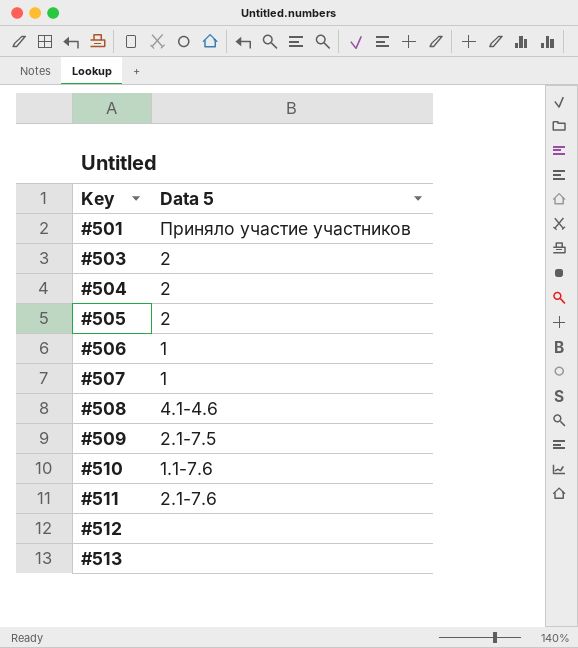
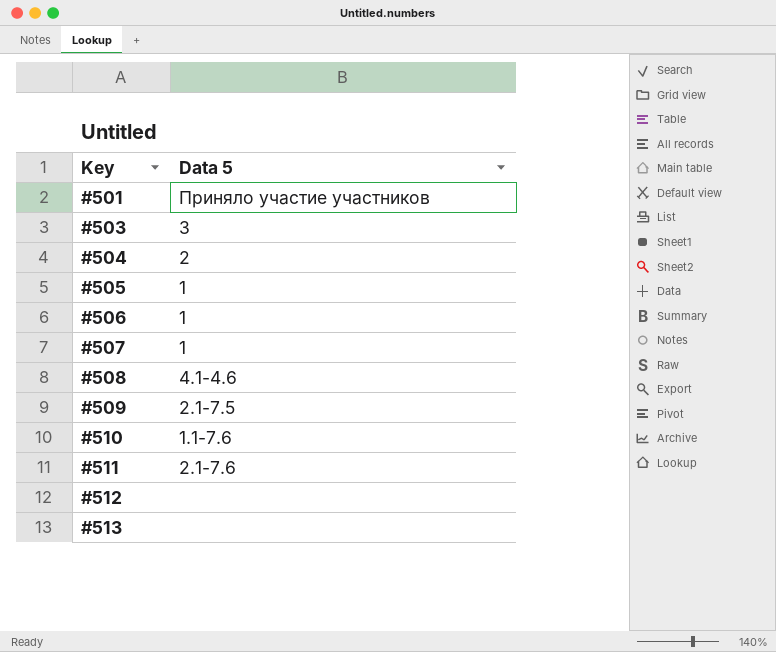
#503 | Data 5: 2 -> 3
#505 | Data 5: 2 -> 1

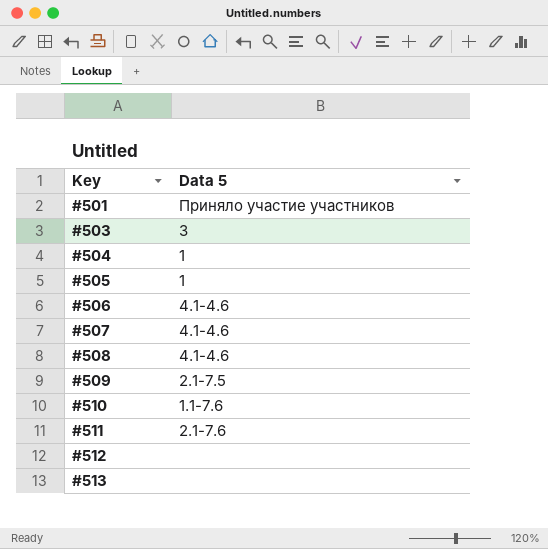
#504 | Data 5: 2 -> 1
#506 | Data 5: 1 -> 4.1-4.6
#507 | Data 5: 1 -> 4.1-4.6

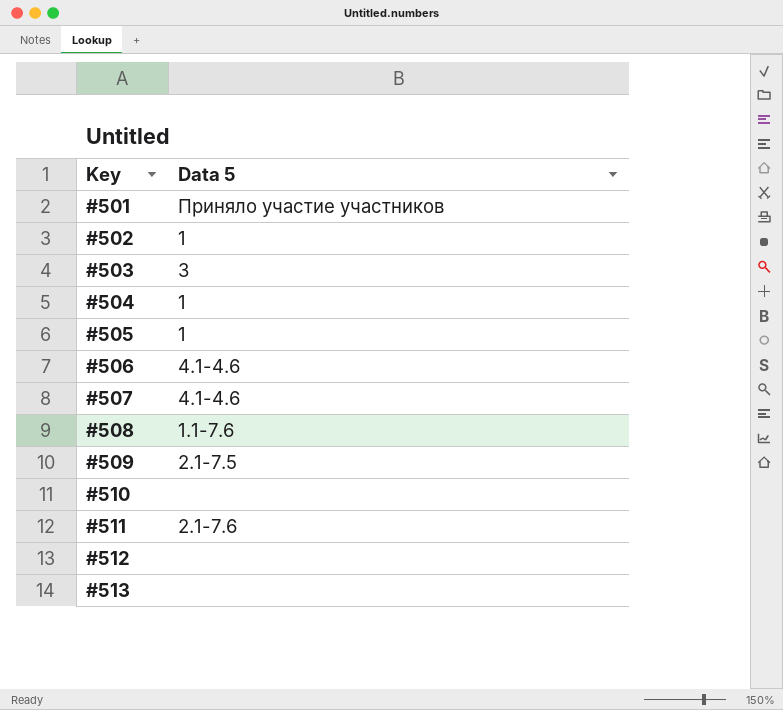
row #502: none -> 1
#508 | Data 5: 4.1-4.6 -> 1.1-7.6
#510 | Data 5: 1.1-7.6 -> none

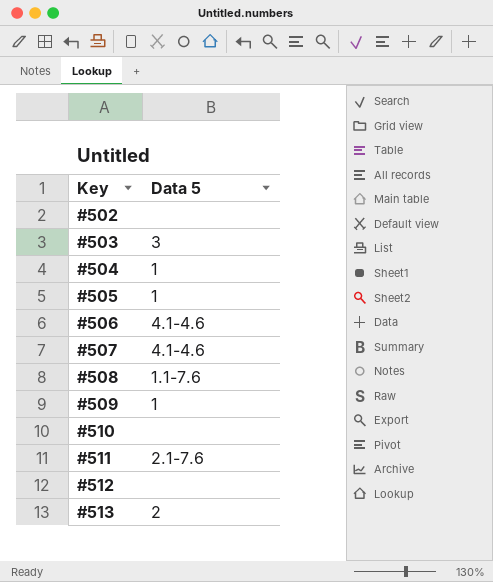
row #501: Приняло участие участников -> none
#502 | Data 5: 1 -> none
#509 | Data 5: 2.1-7.5 -> 1
#513 | Data 5: none -> 2

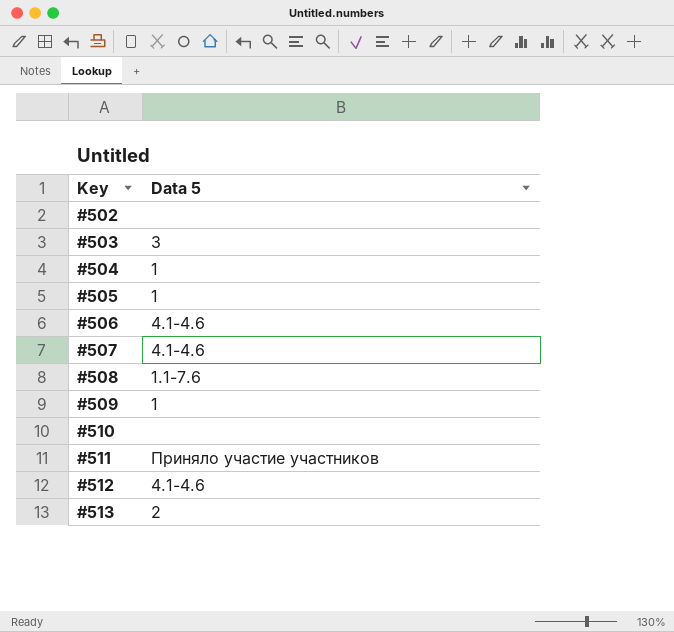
#511 | Data 5: 2.1-7.6 -> Приняло участие участников
#512 | Data 5: none -> 4.1-4.6

